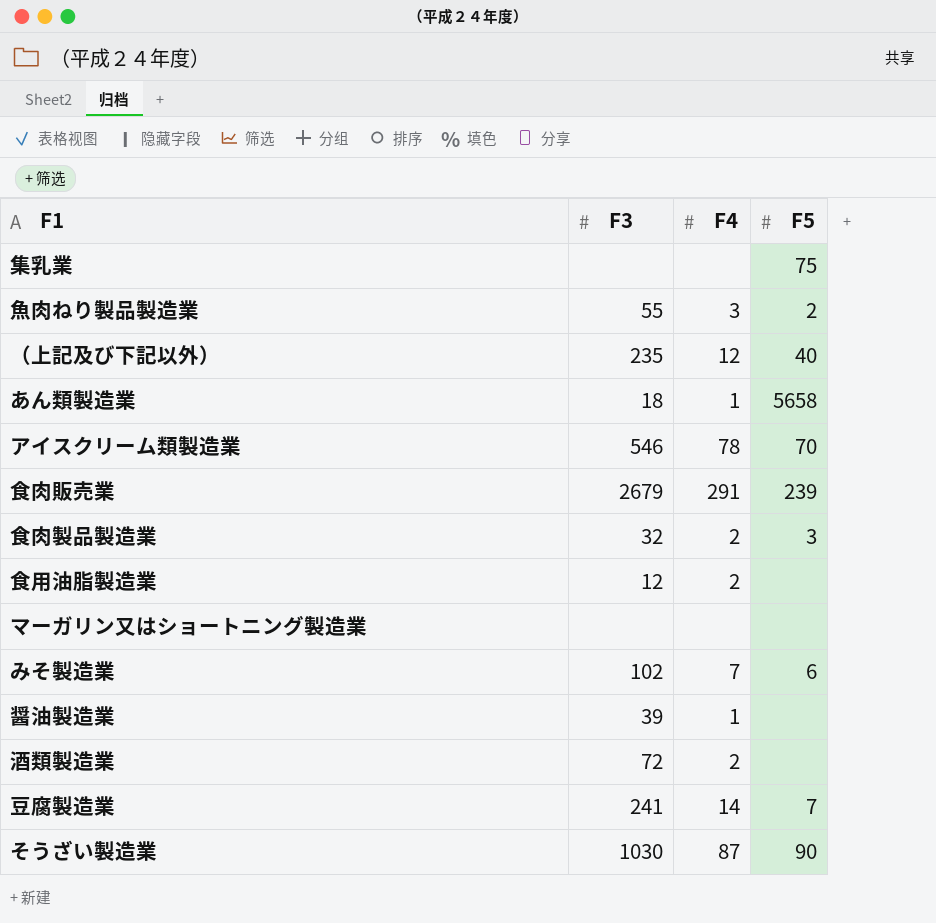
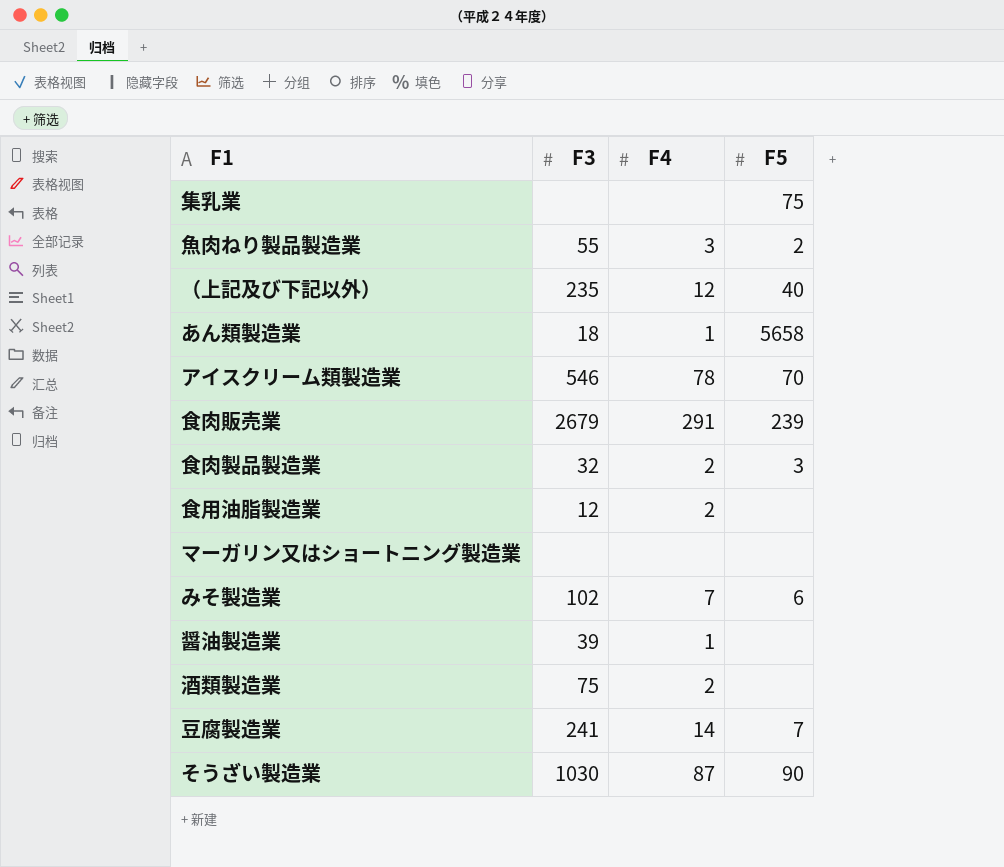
酒類製造業 | F3: 72 -> 75

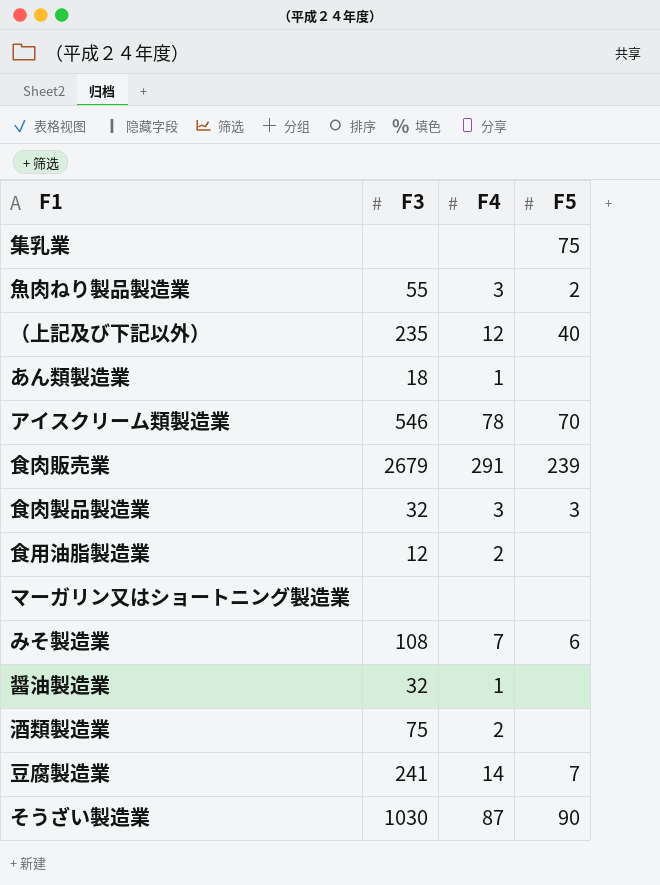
あん類製造業 | F5: 5658 -> none
食肉製品製造業 | F4: 2 -> 3
みそ製造業 | F3: 102 -> 108
醤油製造業 | F3: 39 -> 32

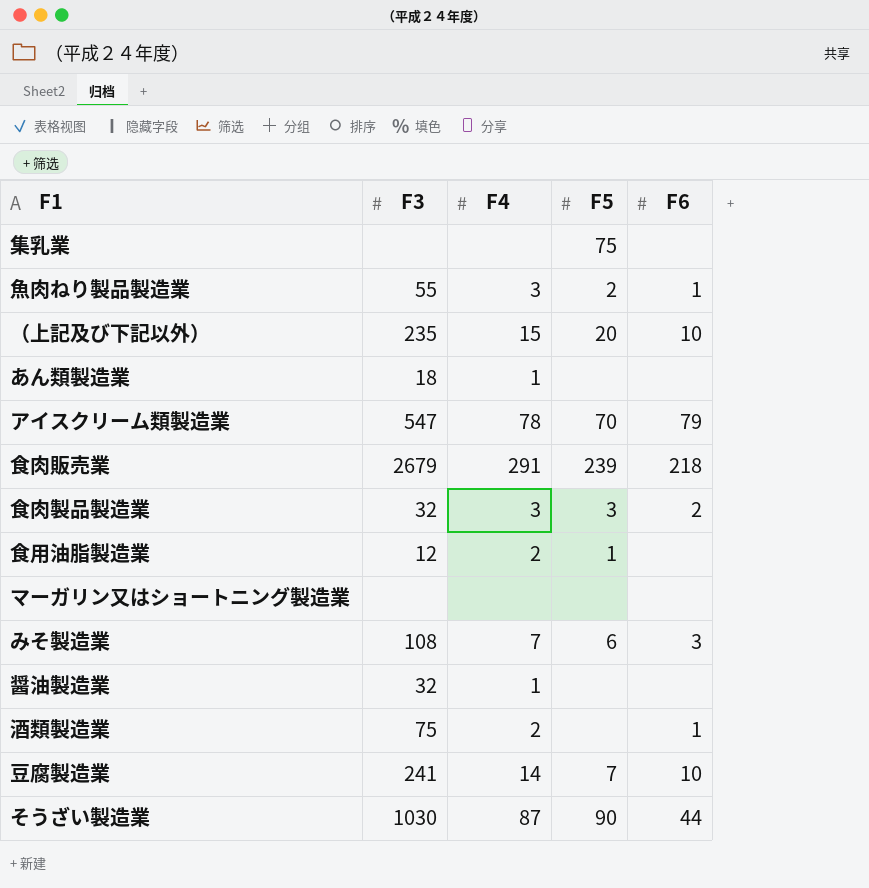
column F6 | position: none -> 5
（上記及び下記以外） | F4: 12 -> 15
（上記及び下記以外） | F5: 40 -> 20
アイスクリーム類製造業 | F3: 546 -> 547
食用油脂製造業 | F5: none -> 1

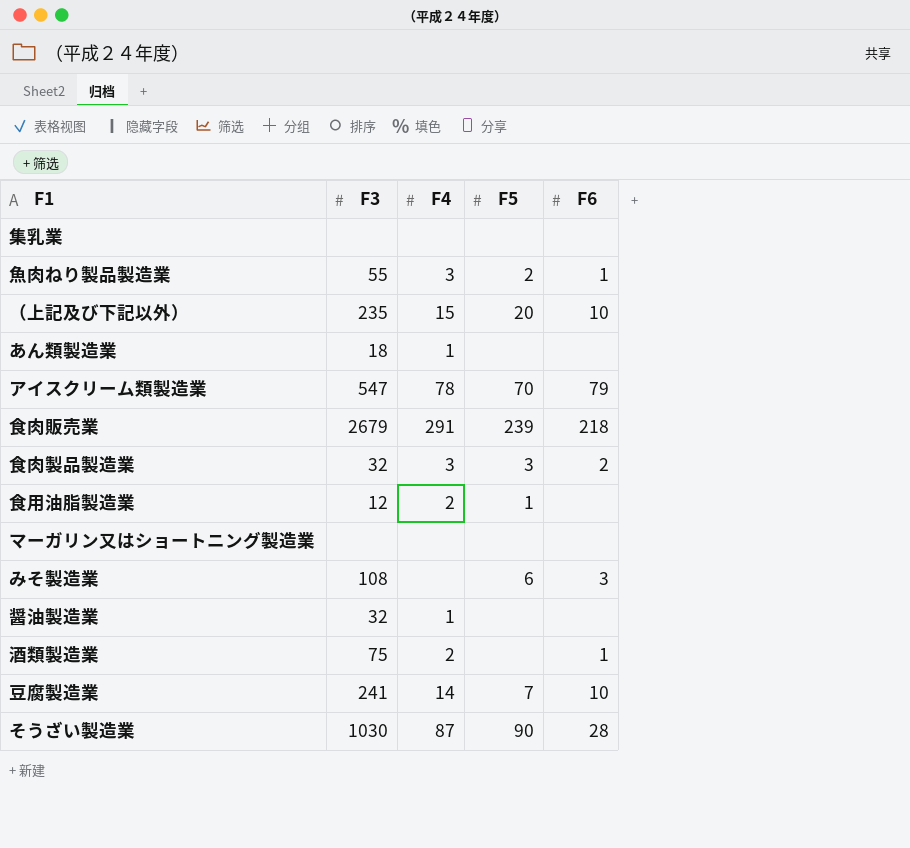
集乳業 | F5: 75 -> none
みそ製造業 | F4: 7 -> none
そうざい製造業 | F6: 44 -> 28

